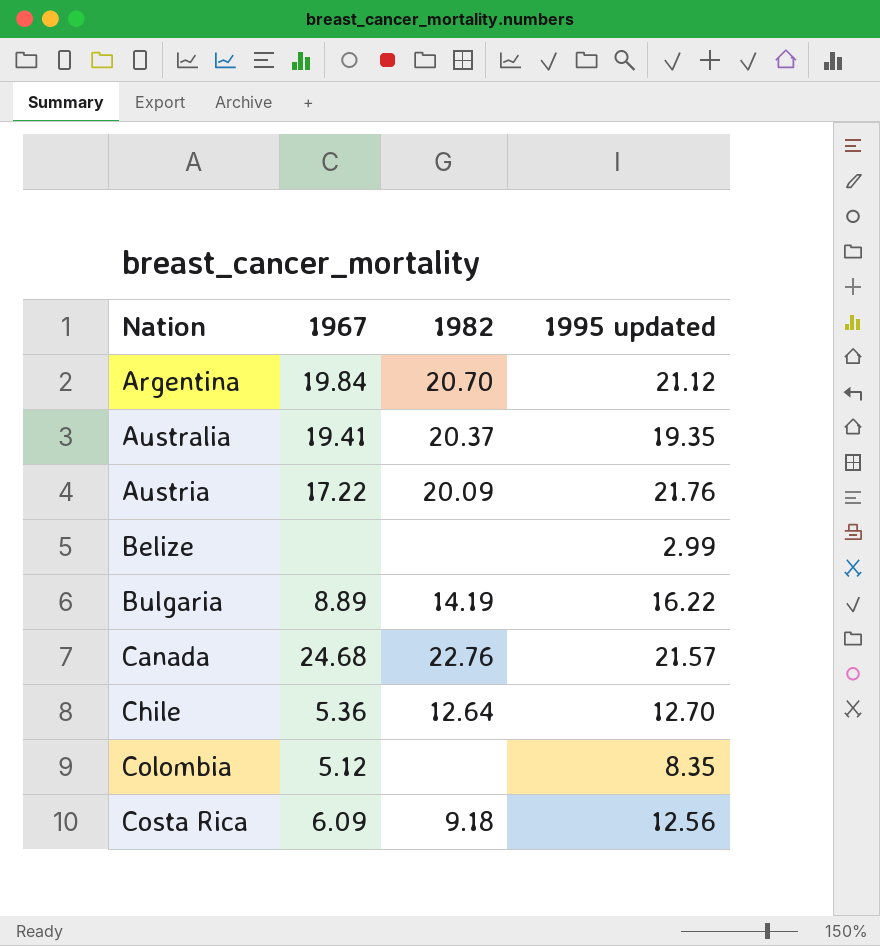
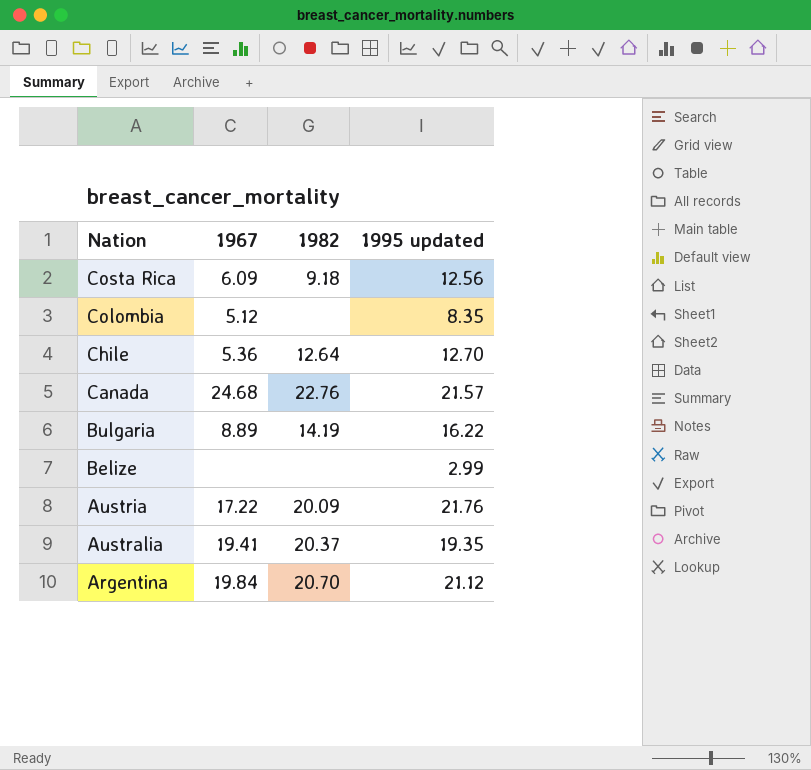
row order: Nation ascending -> Nation descending

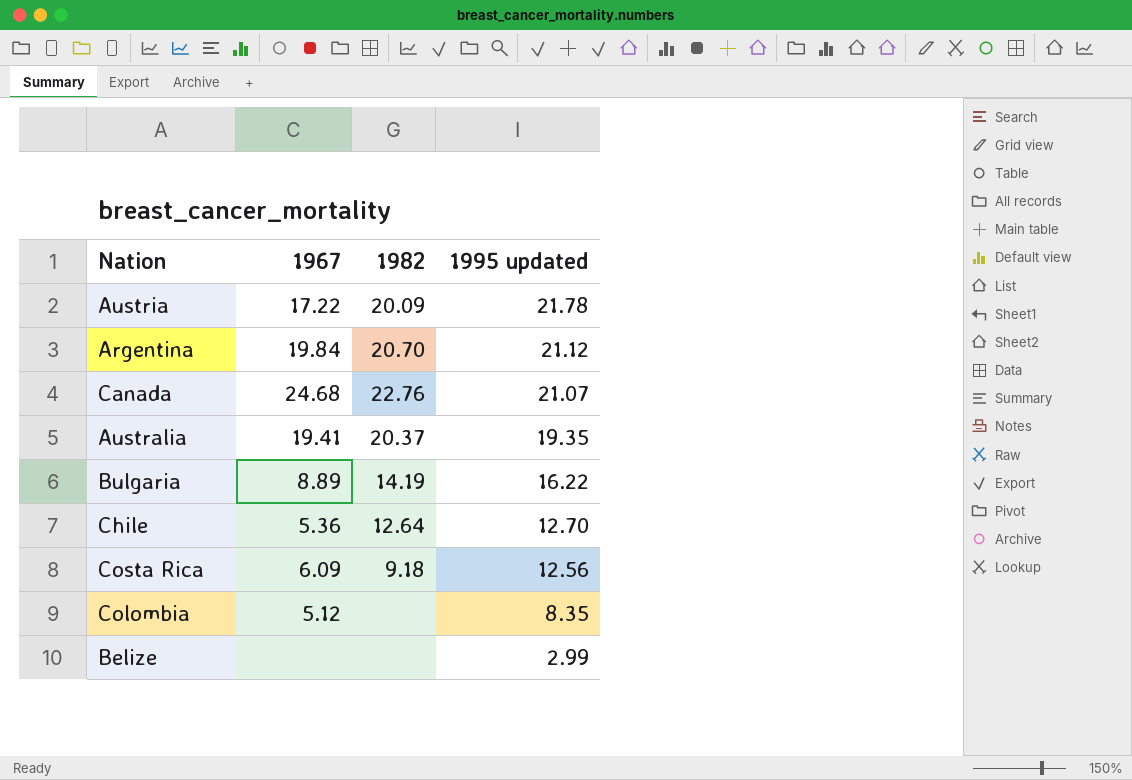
row order: Nation descending -> 1995 updated descending
Austria | 1995 updated: 21.76 -> 21.78
Canada | 1995 updated: 21.57 -> 21.07

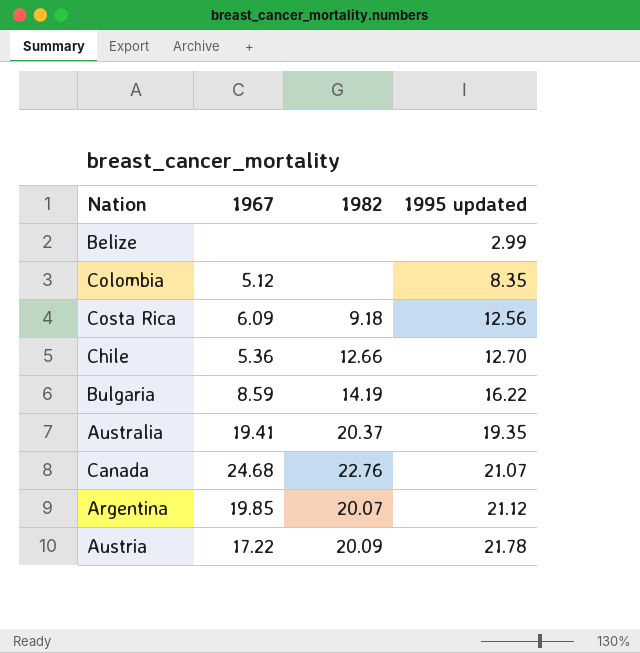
row order: 1995 updated descending -> 1995 updated ascending
Chile | 1982: 12.64 -> 12.66
Bulgaria | 1967: 8.89 -> 8.59
Argentina | 1967: 19.84 -> 19.85
Argentina | 1982: 20.70 -> 20.07

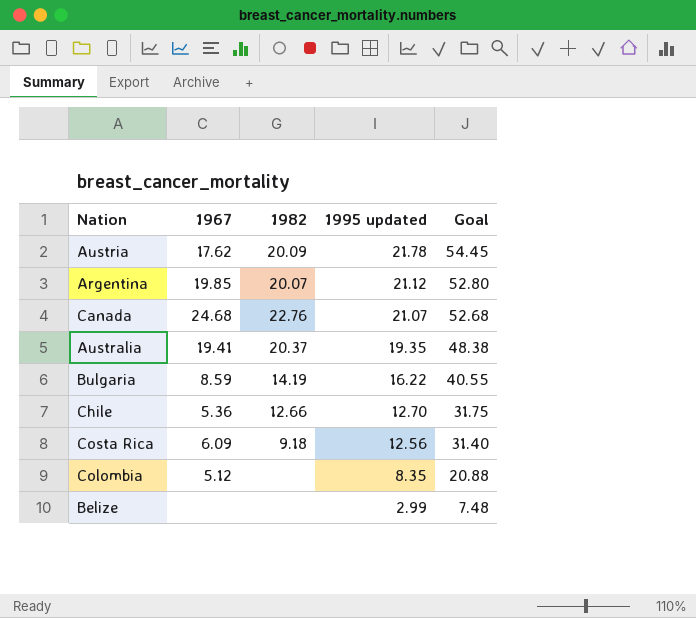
row order: 1995 updated ascending -> 1995 updated descending
column Goal | formula: none -> [1995 updated] * 2.5
Austria | 1967: 17.22 -> 17.62

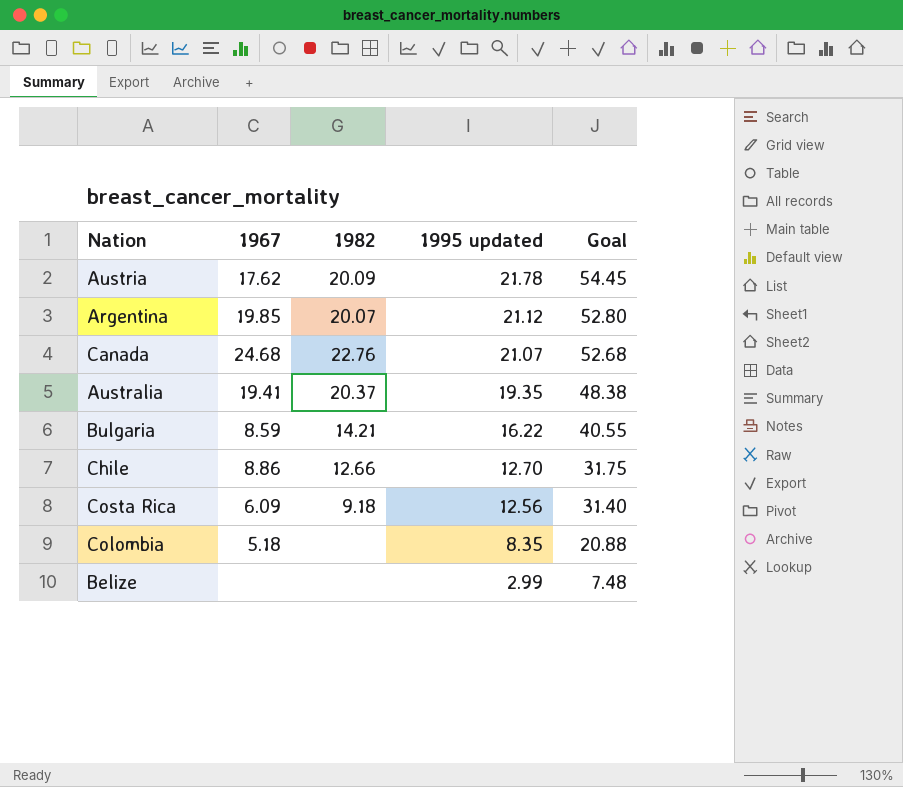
Bulgaria | 1982: 14.19 -> 14.21
Chile | 1967: 5.36 -> 8.86
Colombia | 1967: 5.12 -> 5.18

